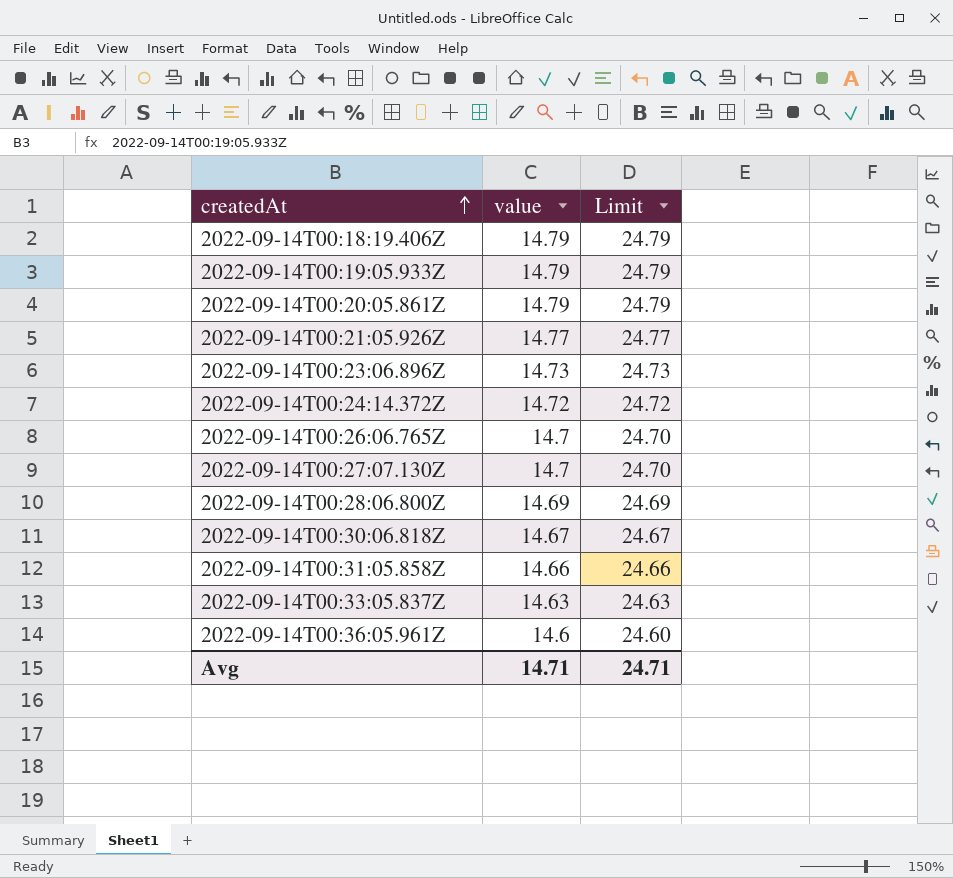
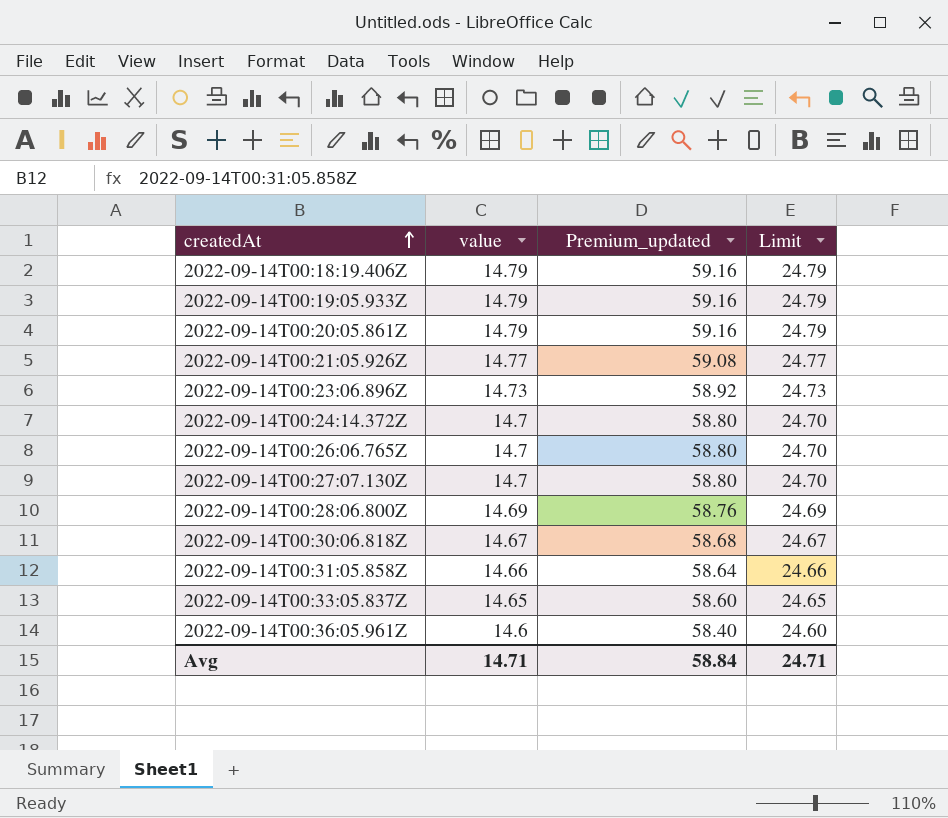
column Premium_updated | formula: none -> [value] * 4
2022-09-14T00:24:14.372Z | value: 14.72 -> 14.7
2022-09-14T00:24:14.372Z | Limit: 24.72 -> 24.70
2022-09-14T00:33:05.837Z | value: 14.63 -> 14.65
2022-09-14T00:33:05.837Z | Limit: 24.63 -> 24.65

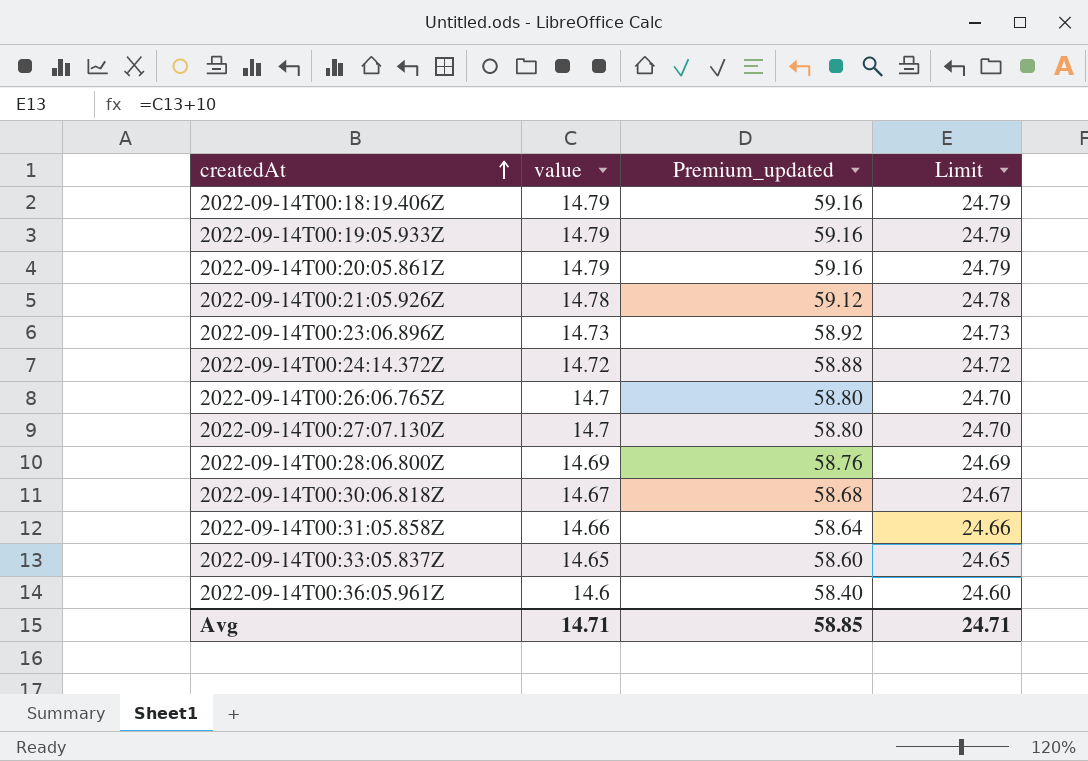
2022-09-14T00:21:05.926Z | value: 14.77 -> 14.78
2022-09-14T00:21:05.926Z | Premium_updated: 59.08 -> 59.12
2022-09-14T00:21:05.926Z | Limit: 24.77 -> 24.78
2022-09-14T00:24:14.372Z | value: 14.7 -> 14.72
2022-09-14T00:24:14.372Z | Premium_updated: 58.80 -> 58.88
2022-09-14T00:24:14.372Z | Limit: 24.70 -> 24.72
Avg | Premium_updated: 58.84 -> 58.85

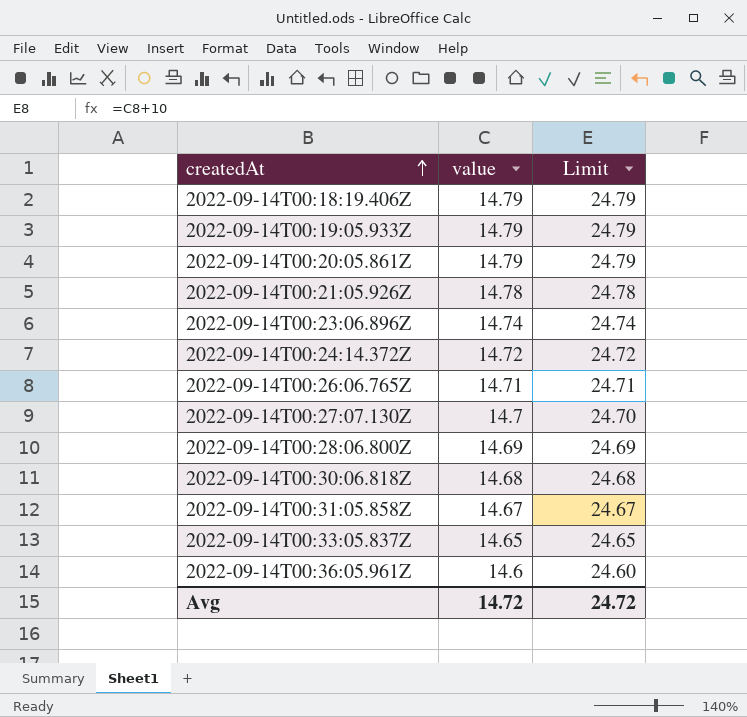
column Premium_updated | formula: [value] * 4 -> none
2022-09-14T00:23:06.896Z | value: 14.73 -> 14.74
2022-09-14T00:23:06.896Z | Limit: 24.73 -> 24.74
2022-09-14T00:26:06.765Z | value: 14.7 -> 14.71
2022-09-14T00:26:06.765Z | Limit: 24.70 -> 24.71
2022-09-14T00:30:06.818Z | value: 14.67 -> 14.68
2022-09-14T00:30:06.818Z | Limit: 24.67 -> 24.68
2022-09-14T00:31:05.858Z | value: 14.66 -> 14.67
2022-09-14T00:31:05.858Z | Limit: 24.66 -> 24.67
Avg | value: 14.71 -> 14.72
Avg | Limit: 24.71 -> 24.72

